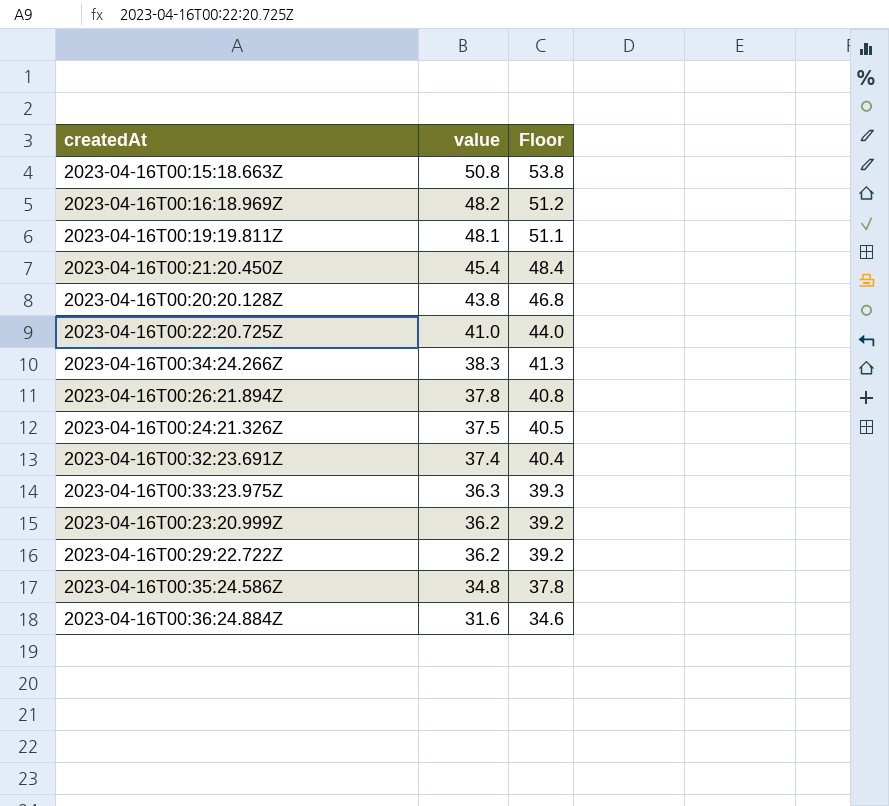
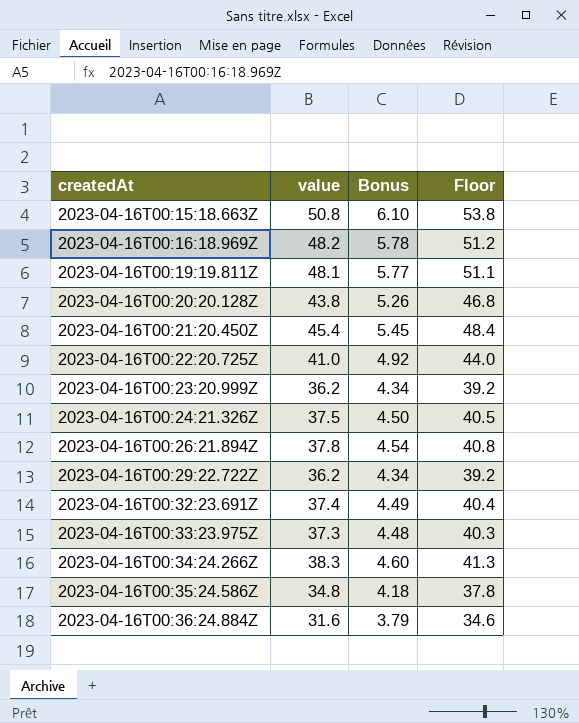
row order: value descending -> createdAt ascending
column Bonus | formula: none -> [value] * 0.12
2023-04-16T00:33:23.975Z | value: 36.3 -> 37.3
2023-04-16T00:33:23.975Z | Floor: 39.3 -> 40.3

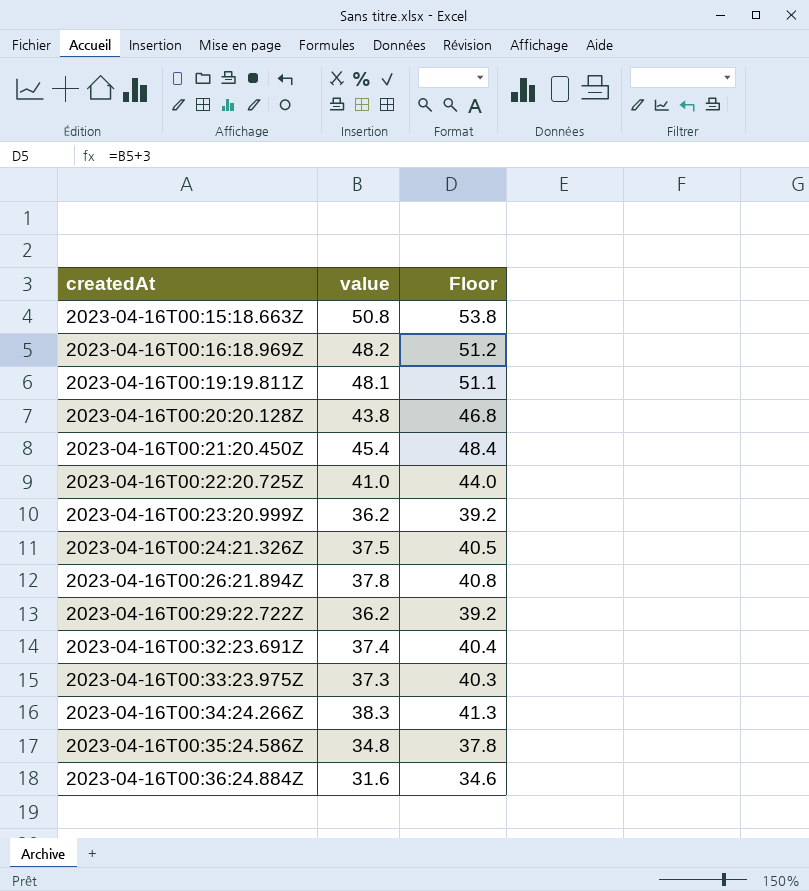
column Bonus | formula: [value] * 0.12 -> none

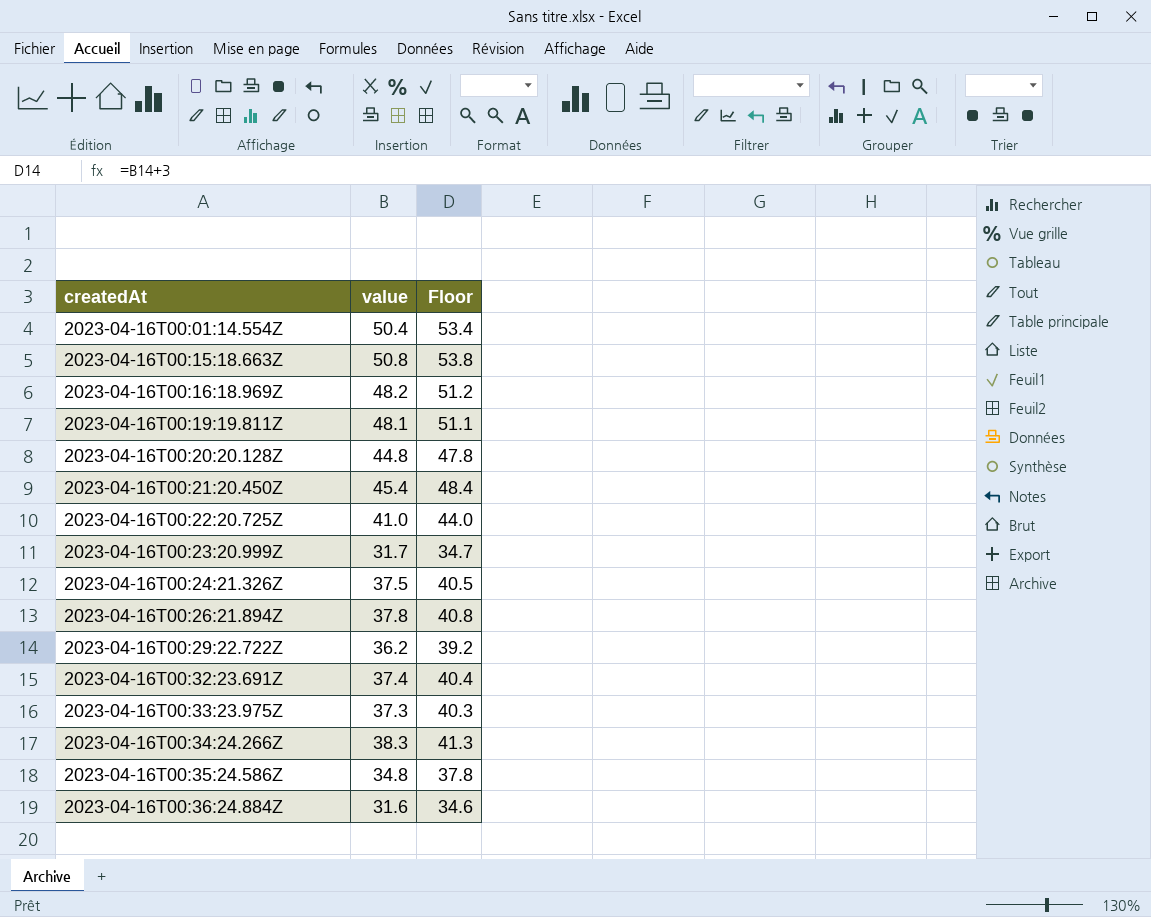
row 2023-04-16T00:01:14.554Z: none -> 50.4 | 53.4
2023-04-16T00:20:20.128Z | value: 43.8 -> 44.8
2023-04-16T00:20:20.128Z | Floor: 46.8 -> 47.8
2023-04-16T00:23:20.999Z | value: 36.2 -> 31.7
2023-04-16T00:23:20.999Z | Floor: 39.2 -> 34.7

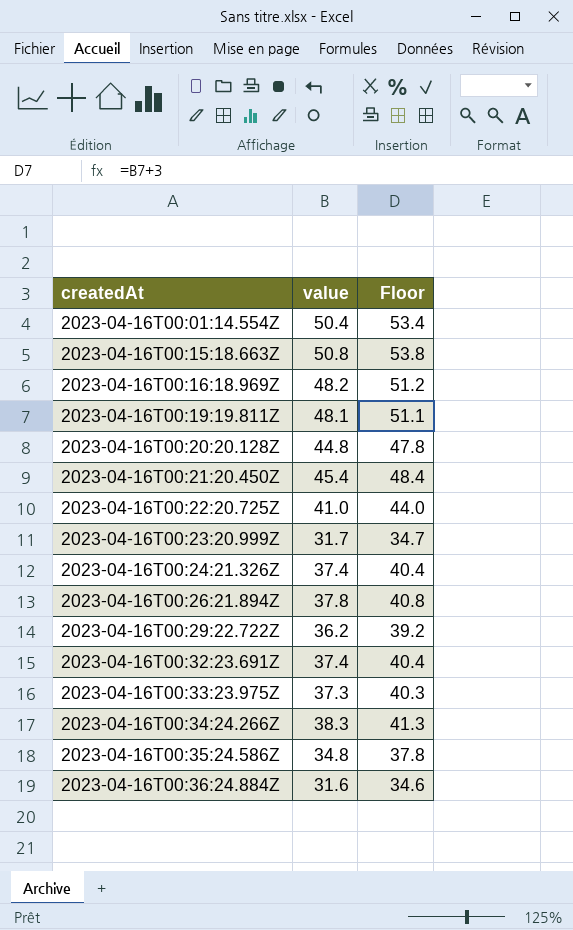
2023-04-16T00:24:21.326Z | value: 37.5 -> 37.4
2023-04-16T00:24:21.326Z | Floor: 40.5 -> 40.4

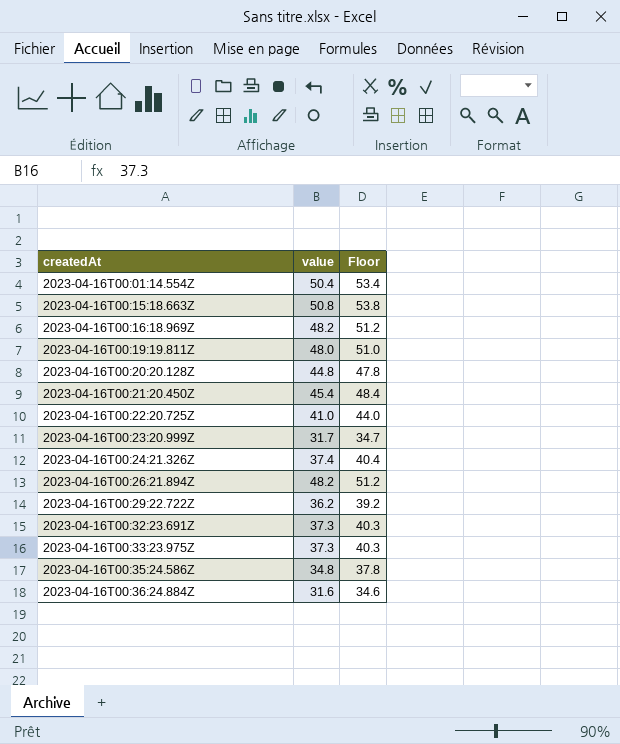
row 2023-04-16T00:34:24.266Z: 38.3 | 41.3 -> none
2023-04-16T00:19:19.811Z | value: 48.1 -> 48.0
2023-04-16T00:19:19.811Z | Floor: 51.1 -> 51.0
2023-04-16T00:26:21.894Z | value: 37.8 -> 48.2
2023-04-16T00:26:21.894Z | Floor: 40.8 -> 51.2
2023-04-16T00:32:23.691Z | value: 37.4 -> 37.3
2023-04-16T00:32:23.691Z | Floor: 40.4 -> 40.3

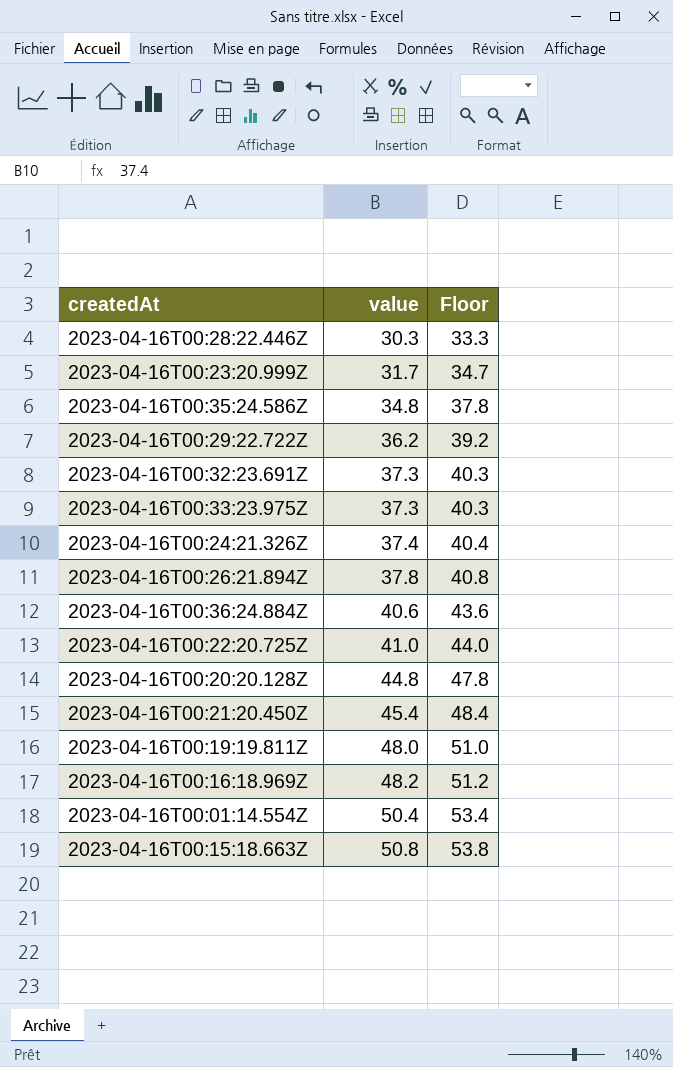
row order: createdAt ascending -> value ascending
row 2023-04-16T00:28:22.446Z: none -> 30.3 | 33.3
2023-04-16T00:26:21.894Z | value: 48.2 -> 37.8
2023-04-16T00:26:21.894Z | Floor: 51.2 -> 40.8
2023-04-16T00:36:24.884Z | value: 31.6 -> 40.6
2023-04-16T00:36:24.884Z | Floor: 34.6 -> 43.6

